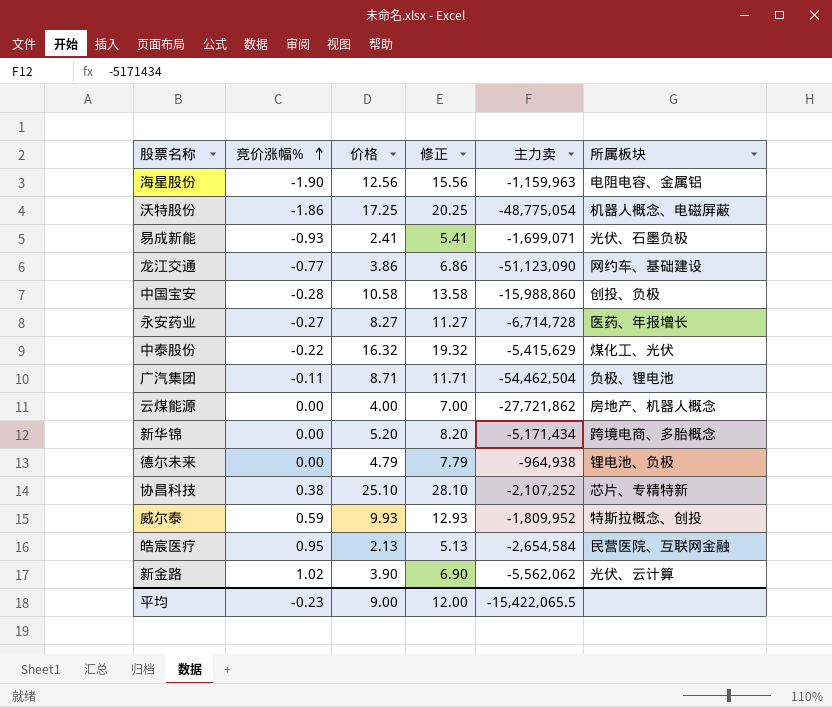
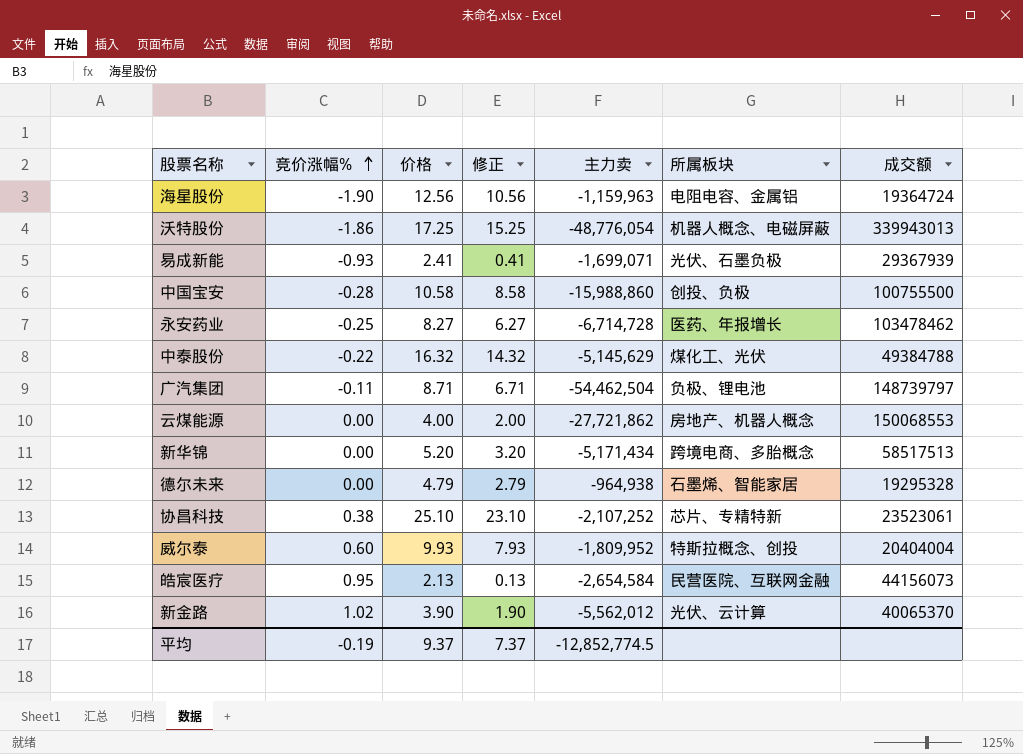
column 修正 | formula: [价格] + 3 -> [价格] - 2
column 成交额 | position: none -> 7
row 龙江交通: -0.77 | 3.86 | 6.86 | -51,123,090 | 网约车、基础建设 -> none
沃特股份 | 主力卖: -48,775,054 -> -48,776,054
永安药业 | 竞价涨幅%: -0.27 -> -0.25
中泰股份 | 主力卖: -5,415,629 -> -5,145,629
德尔未来 | 所属板块: 锂电池、负极 -> 石墨烯、智能家居
威尔泰 | 竞价涨幅%: 0.59 -> 0.60
新金路 | 主力卖: -5,562,062 -> -5,562,012
平均 | 竞价涨幅%: -0.23 -> -0.19
平均 | 价格: 9.00 -> 9.37
平均 | 修正: 12.00 -> 7.37
平均 | 主力卖: -15,422,065.5 -> -12,852,774.5

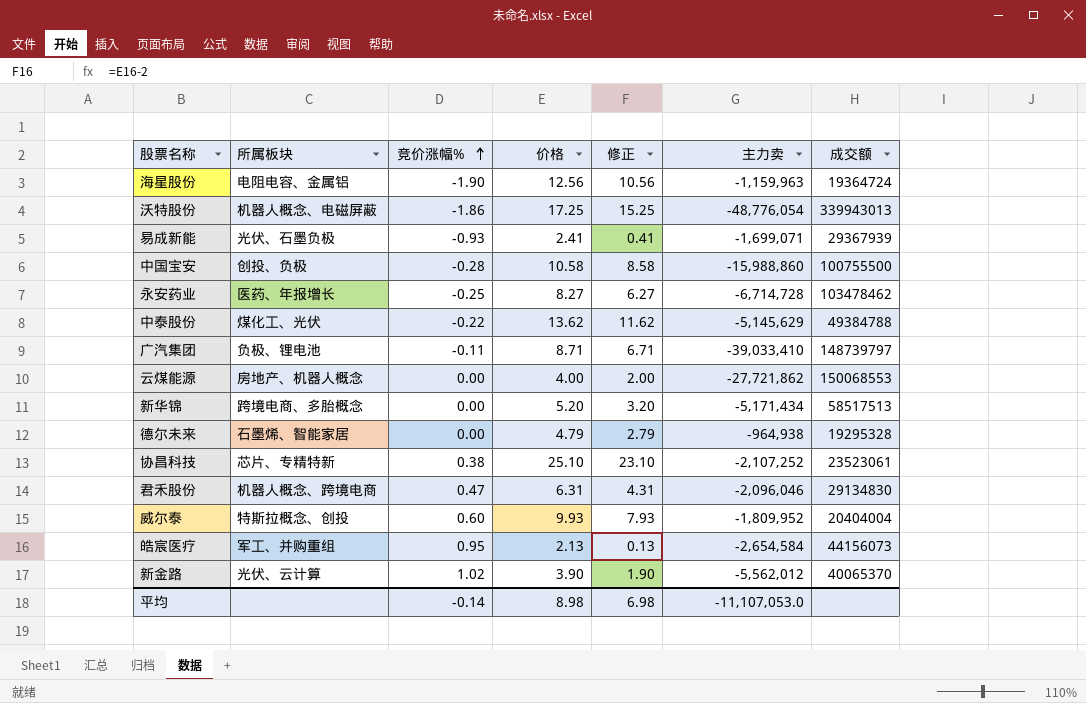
column 所属板块 | position: 6 -> 2
中泰股份 | 价格: 16.32 -> 13.62
中泰股份 | 修正: 14.32 -> 11.62
广汽集团 | 主力卖: -54,462,504 -> -39,033,410
row 君禾股份: none -> 机器人概念、跨境电商 | 0.47 | 6.31 | 4.31 | -2,096,046 | 29134830
皓宸医疗 | 所属板块: 民营医院、互联网金融 -> 军工、并购重组
平均 | 竞价涨幅%: -0.19 -> -0.14
平均 | 价格: 9.37 -> 8.98
平均 | 修正: 7.37 -> 6.98
平均 | 主力卖: -12,852,774.5 -> -11,107,053.0

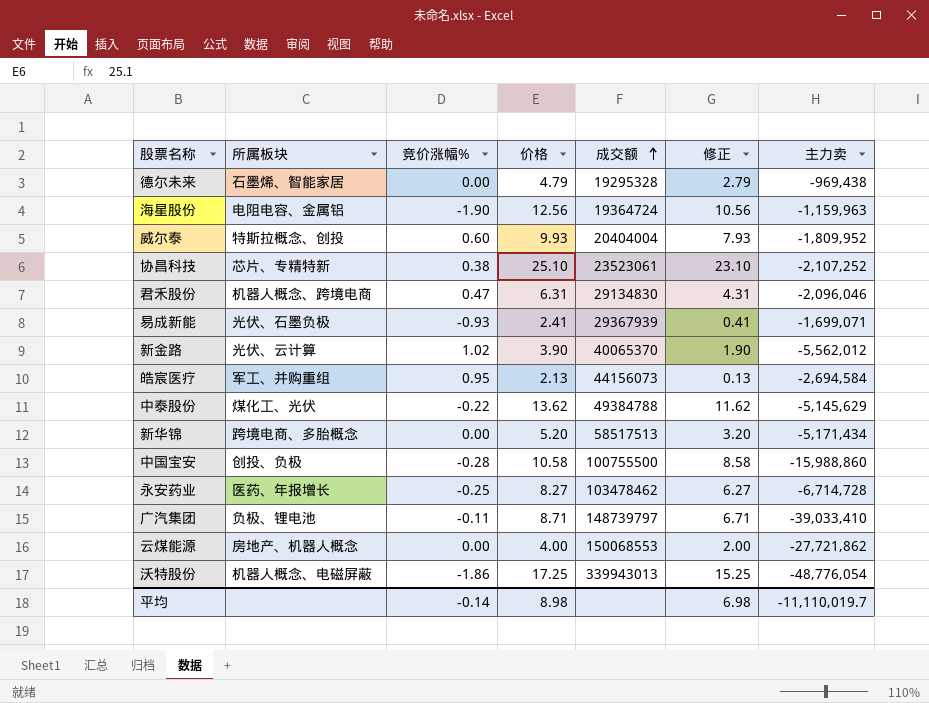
row order: 竞价涨幅% ascending -> 成交额 ascending
column 成交额 | position: 7 -> 5
德尔未来 | 主力卖: -964,938 -> -969,438
皓宸医疗 | 主力卖: -2,654,584 -> -2,694,584
平均 | 主力卖: -11,107,053.0 -> -11,110,019.7

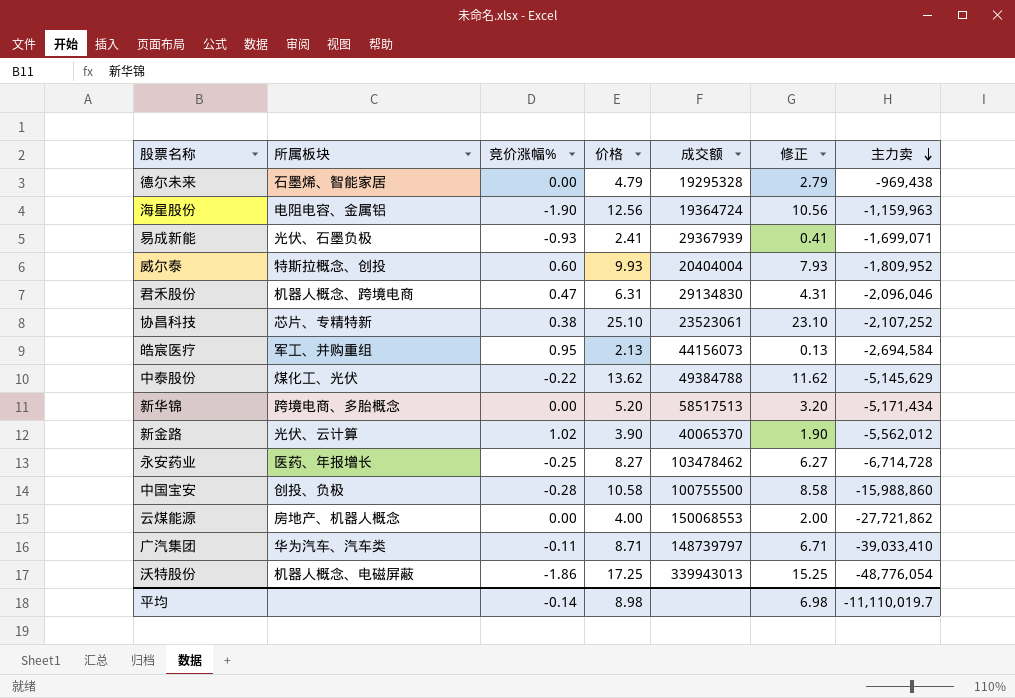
row order: 成交额 ascending -> 主力卖 descending
广汽集团 | 所属板块: 负极、锂电池 -> 华为汽车、汽车类

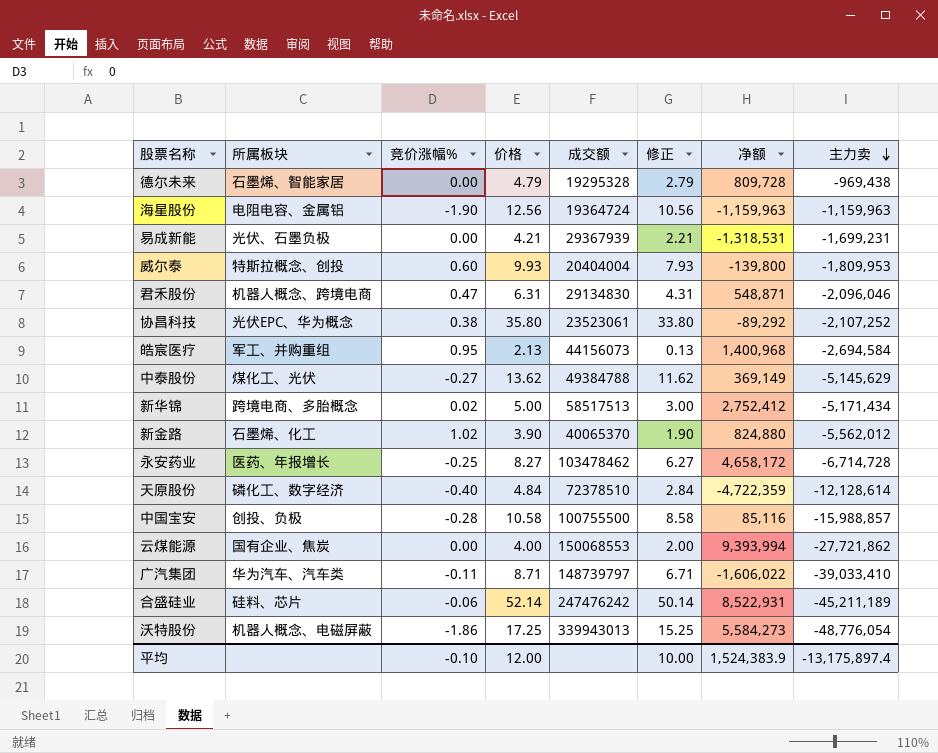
column 净额 | position: none -> 7
易成新能 | 竞价涨幅%: -0.93 -> 0.00
易成新能 | 价格: 2.41 -> 4.21
易成新能 | 修正: 0.41 -> 2.21
易成新能 | 主力卖: -1,699,071 -> -1,699,231
威尔泰 | 主力卖: -1,809,952 -> -1,809,953
协昌科技 | 所属板块: 芯片、专精特新 -> 光伏EPC、华为概念
协昌科技 | 价格: 25.10 -> 35.80
协昌科技 | 修正: 23.10 -> 33.80
中泰股份 | 竞价涨幅%: -0.22 -> -0.27
新华锦 | 竞价涨幅%: 0.00 -> 0.02
新华锦 | 价格: 5.20 -> 5.00
新华锦 | 修正: 3.20 -> 3.00
新金路 | 所属板块: 光伏、云计算 -> 石墨烯、化工
row 天原股份: none -> 磷化工、数字经济 | -0.40 | 4.84 | 72378510 | 2.84 | -4,722,359 | -12,128,614
中国宝安 | 主力卖: -15,988,860 -> -15,988,857
云煤能源 | 所属板块: 房地产、机器人概念 -> 国有企业、焦炭
row 合盛硅业: none -> 硅料、芯片 | -0.06 | 52.14 | 247476242 | 50.14 | 8,522,931 | -45,211,189
平均 | 竞价涨幅%: -0.14 -> -0.10
平均 | 价格: 8.98 -> 12.00
平均 | 修正: 6.98 -> 10.00
平均 | 主力卖: -11,110,019.7 -> -13,175,897.4

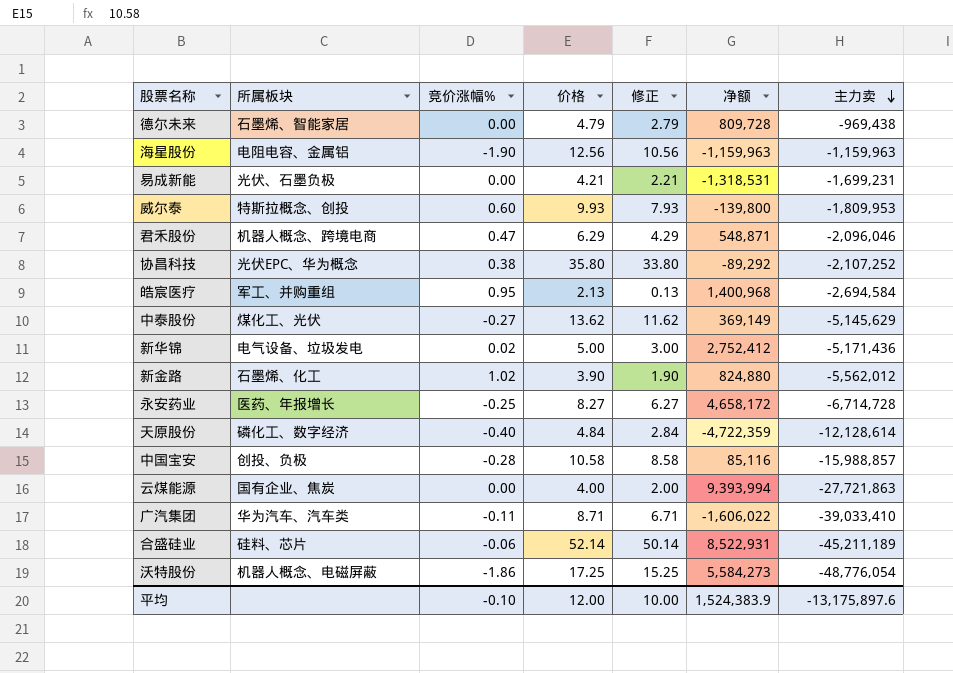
column 成交额 | position: 5 -> none
君禾股份 | 价格: 6.31 -> 6.29
君禾股份 | 修正: 4.31 -> 4.29
新华锦 | 所属板块: 跨境电商、多胎概念 -> 电气设备、垃圾发电
新华锦 | 主力卖: -5,171,434 -> -5,171,436
云煤能源 | 主力卖: -27,721,862 -> -27,721,863
平均 | 主力卖: -13,175,897.4 -> -13,175,897.6

